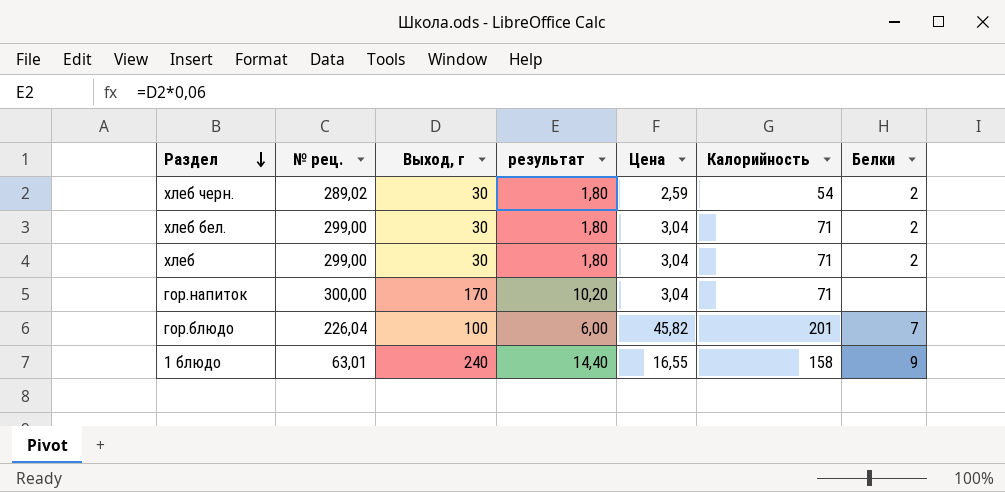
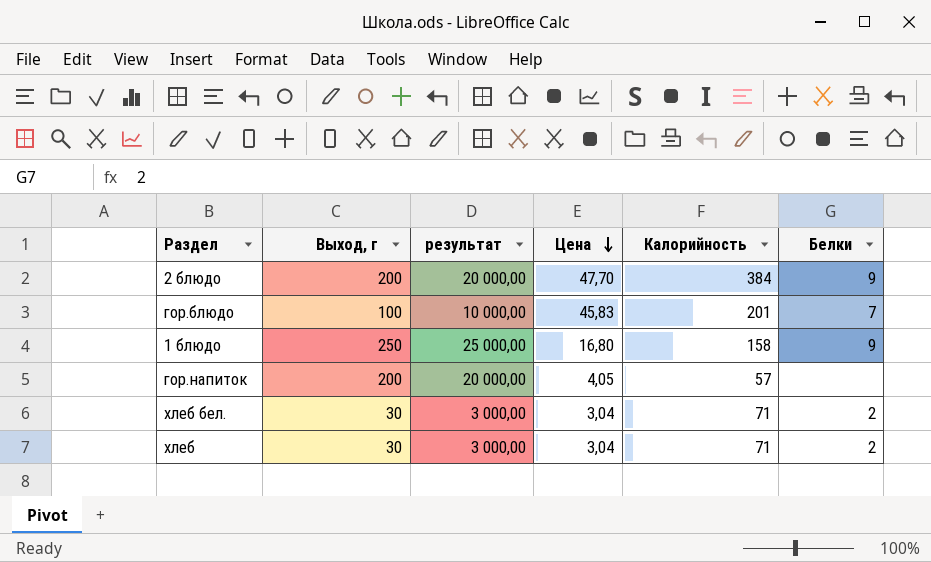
row order: Раздел descending -> Цена descending
column № рец. | position: 2 -> none
column результат | formula: [Выход, г] * 0,06 -> [Выход, г] * 100
row хлеб черн.: 289,02 | 30 | 1,80 | 2,59 | 54 | 2 -> none
row 2 блюдо: none -> 200 | 20 000,00 | 47,70 | 384 | 9
гор.блюдо | Цена: 45,82 -> 45,83
1 блюдо | Выход, г: 240 -> 250
1 блюдо | Цена: 16,55 -> 16,80
гор.напиток | Выход, г: 170 -> 200
гор.напиток | Цена: 3,04 -> 4,05
гор.напиток | Калорийность: 71 -> 57

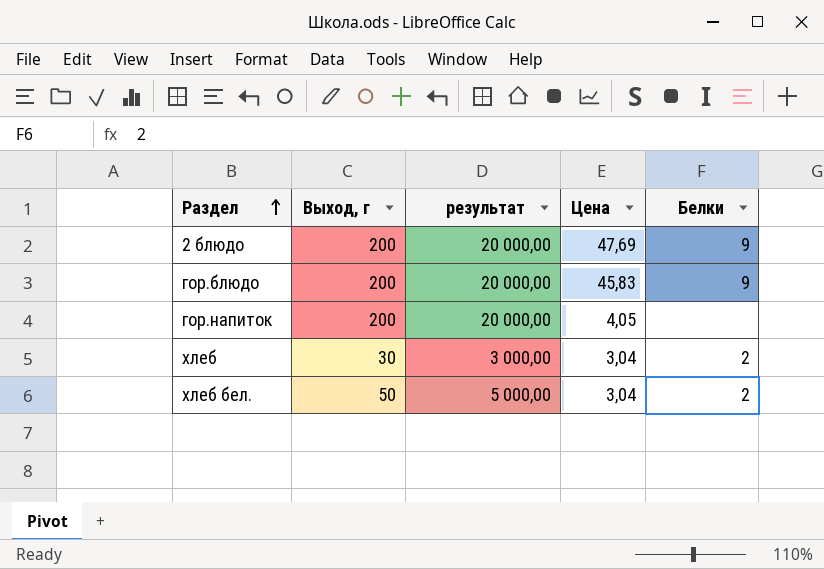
row order: Цена descending -> Раздел ascending
column Калорийность | position: 5 -> none
row 1 блюдо: 250 | 25 000,00 | 16,80 | 158 | 9 -> none
2 блюдо | Цена: 47,70 -> 47,69
гор.блюдо | Выход, г: 100 -> 200
гор.блюдо | результат: 10 000,00 -> 20 000,00
гор.блюдо | Белки: 7 -> 9
хлеб бел. | Выход, г: 30 -> 50
хлеб бел. | результат: 3 000,00 -> 5 000,00

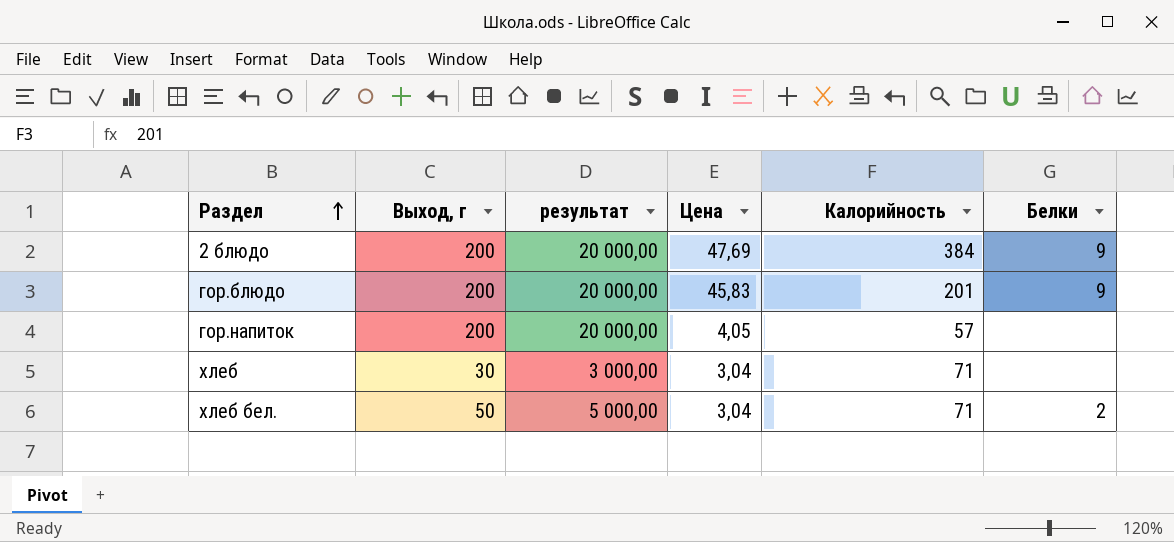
column Калорийность | position: none -> 5
хлеб | Белки: 2 -> none

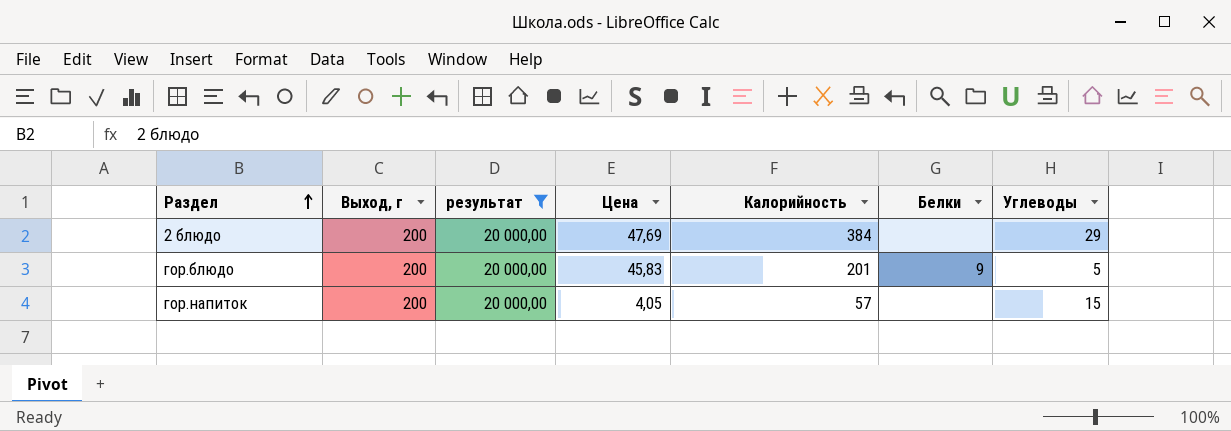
filter: none -> результат = 20 000,00
column Углеводы | position: none -> 7
2 блюдо | Белки: 9 -> none

